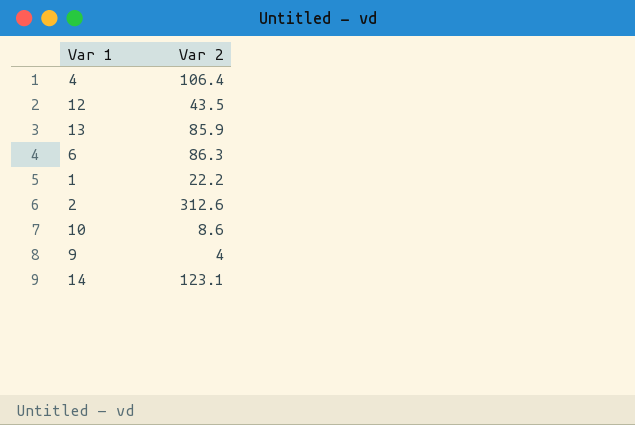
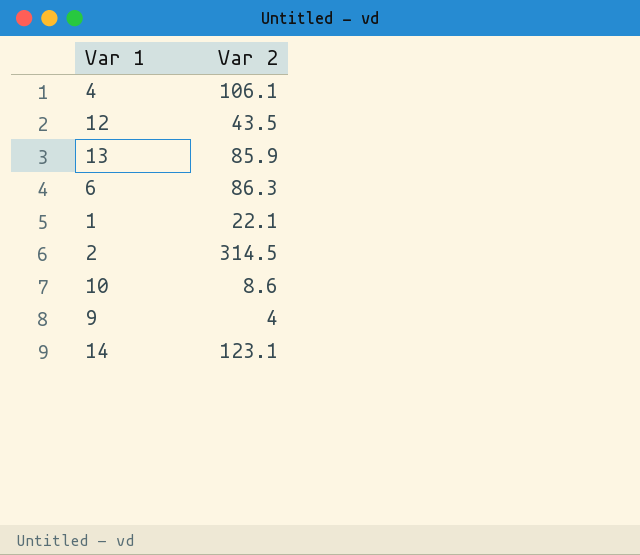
4 | Var 2: 106.4 -> 106.1
1 | Var 2: 22.2 -> 22.1
2 | Var 2: 312.6 -> 314.5

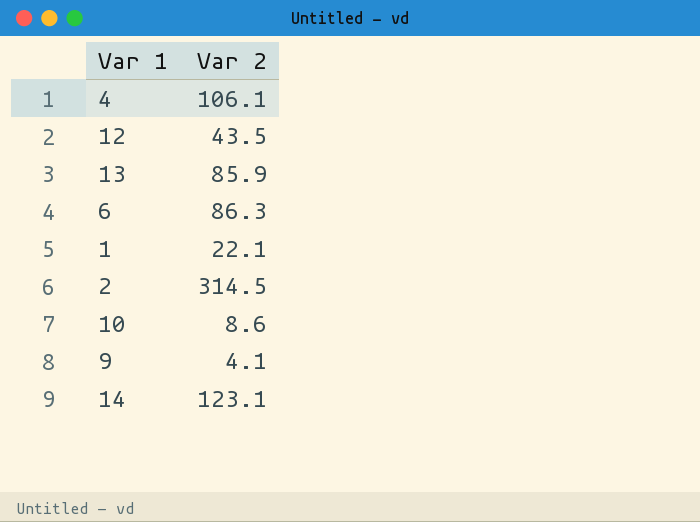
9 | Var 2: 4 -> 4.1

